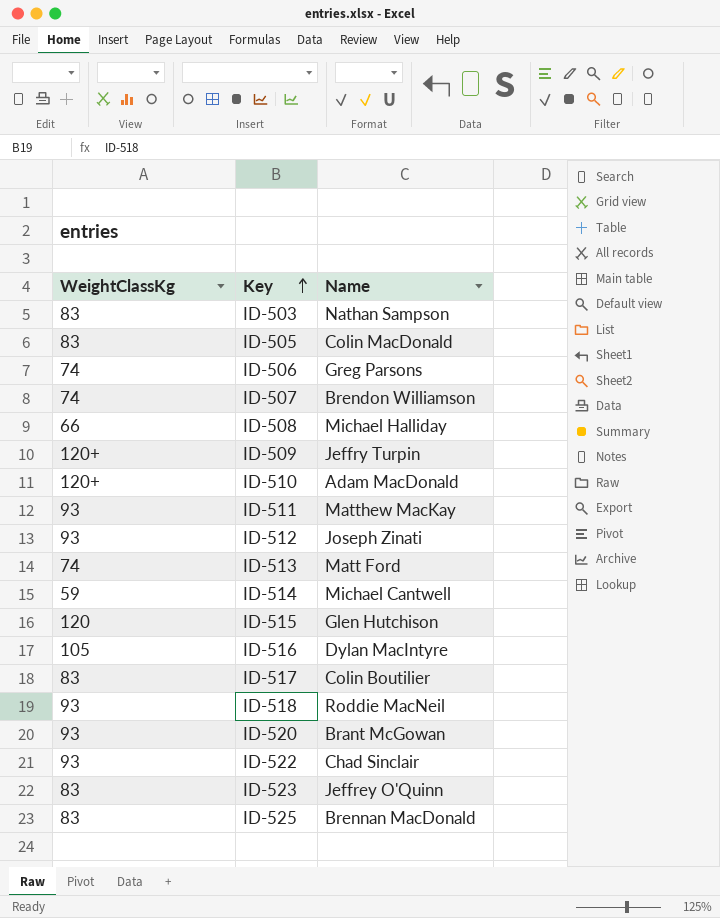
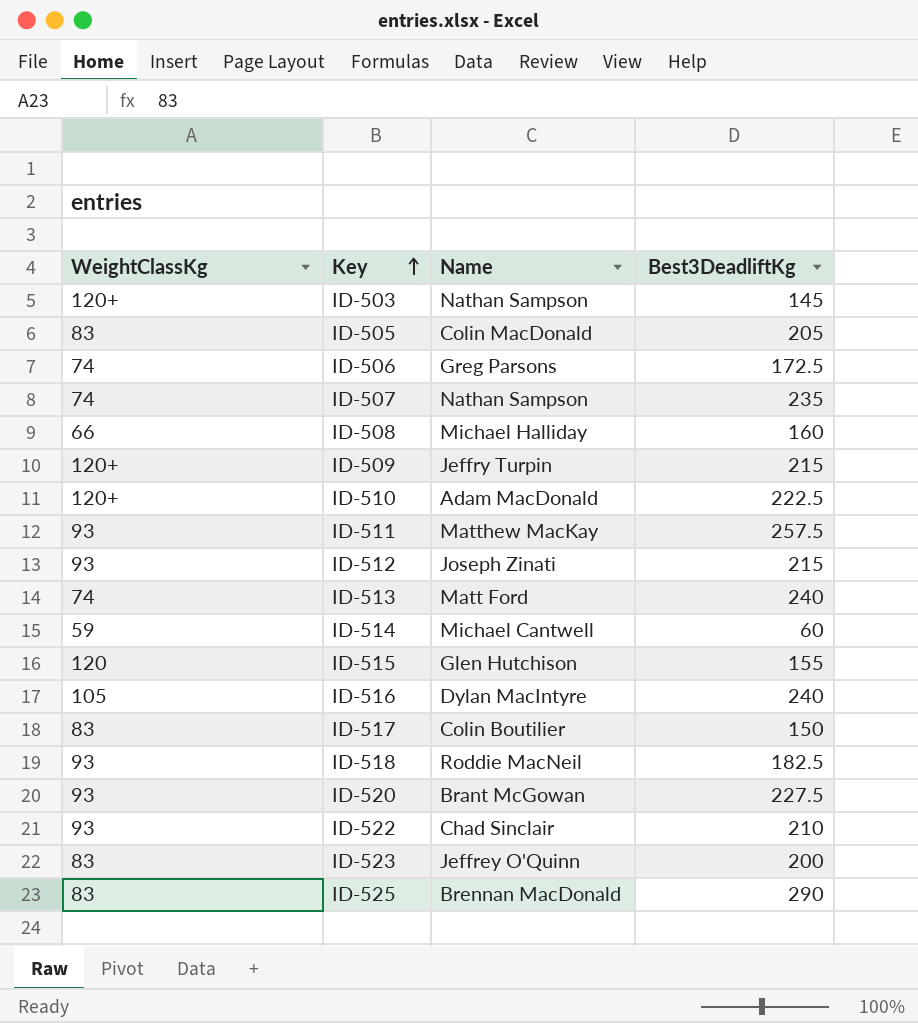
column Best3DeadliftKg | position: none -> 4
ID-503 | WeightClassKg: 83 -> 120+
ID-507 | Name: Brendon Williamson -> Nathan Sampson

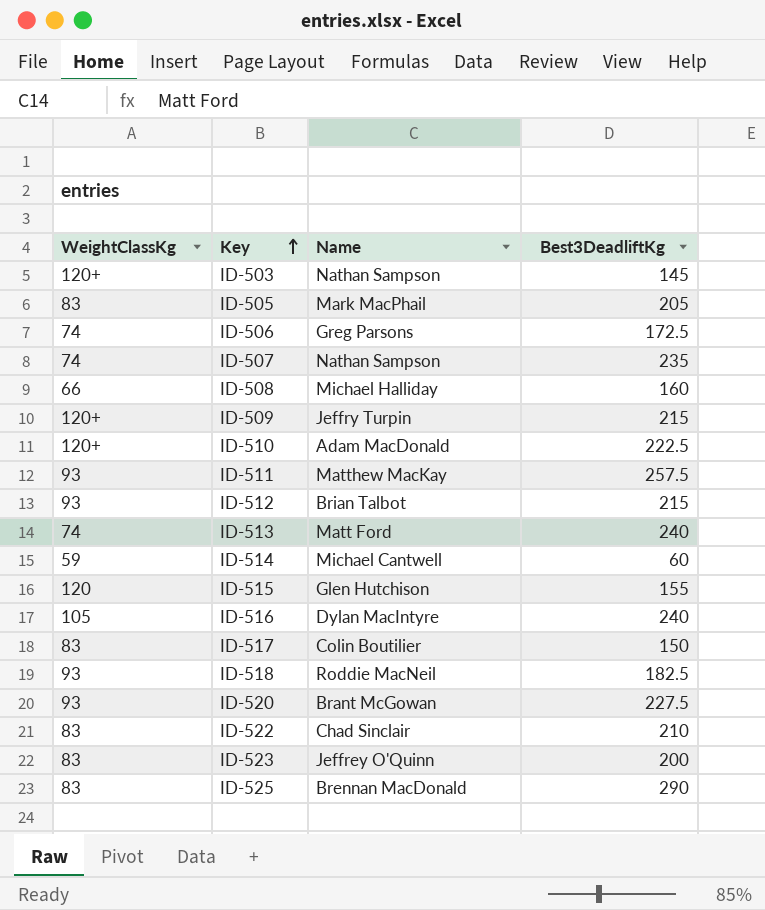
ID-505 | Name: Colin MacDonald -> Mark MacPhail
ID-512 | Name: Joseph Zinati -> Brian Talbot
ID-522 | WeightClassKg: 93 -> 83

